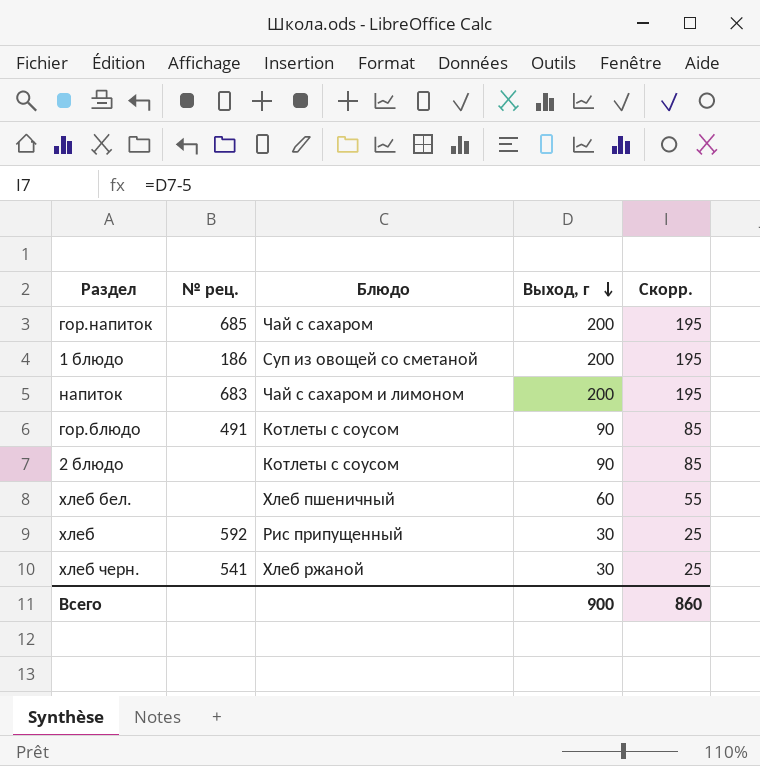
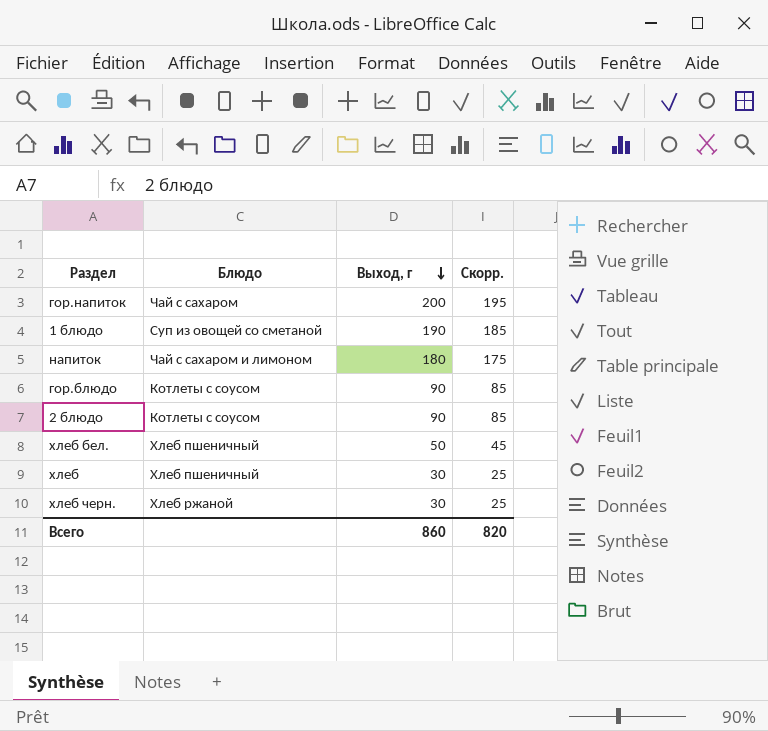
column № рец. | position: 2 -> none
1 блюдо | Выход, г: 200 -> 190
1 блюдо | Скорр.: 195 -> 185
напиток | Выход, г: 200 -> 180
напиток | Скорр.: 195 -> 175
хлеб бел. | Выход, г: 60 -> 50
хлеб бел. | Скорр.: 55 -> 45
хлеб | Блюдо: Рис припущенный -> Хлеб пшеничный
Всего | Выход, г: 900 -> 860
Всего | Скорр.: 860 -> 820

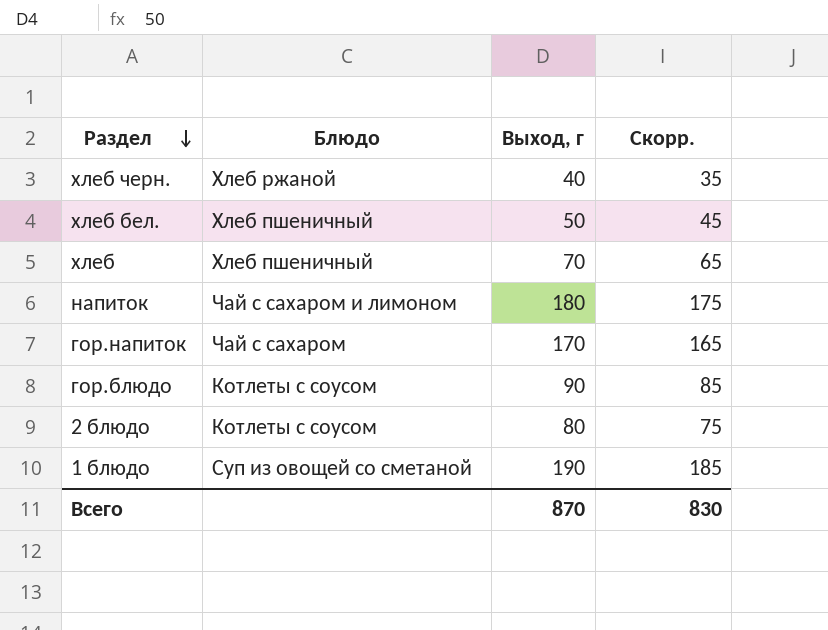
row order: Выход, г descending -> Раздел descending
хлеб черн. | Выход, г: 30 -> 40
хлеб черн. | Скорр.: 25 -> 35
хлеб | Выход, г: 30 -> 70
хлеб | Скорр.: 25 -> 65
гор.напиток | Выход, г: 200 -> 170
гор.напиток | Скорр.: 195 -> 165
2 блюдо | Выход, г: 90 -> 80
2 блюдо | Скорр.: 85 -> 75
Всего | Выход, г: 860 -> 870
Всего | Скорр.: 820 -> 830

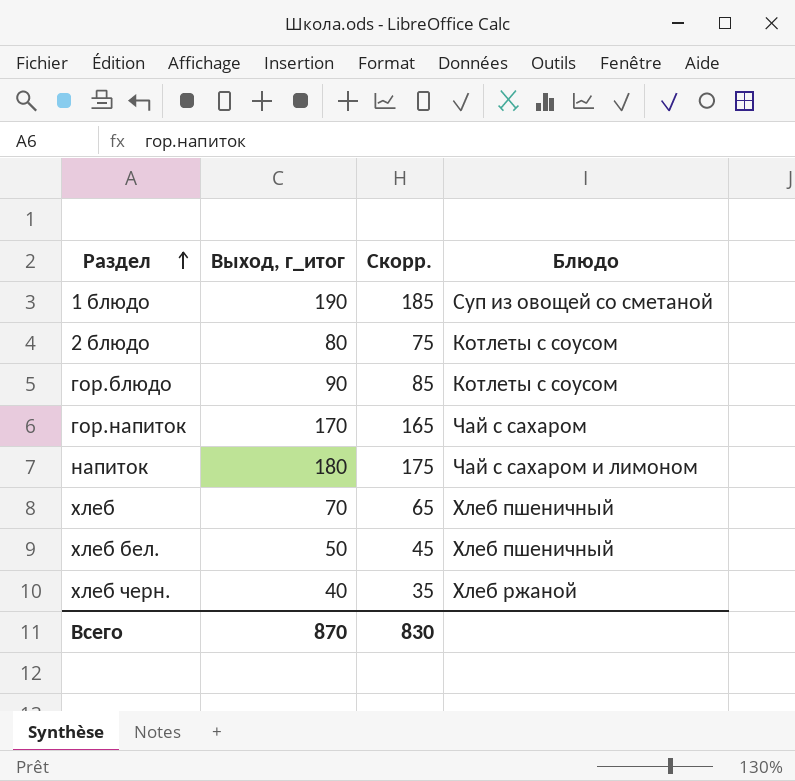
row order: Раздел descending -> Раздел ascending
column name: Выход, г -> Выход, г_итог
column Блюдо | position: 2 -> 4

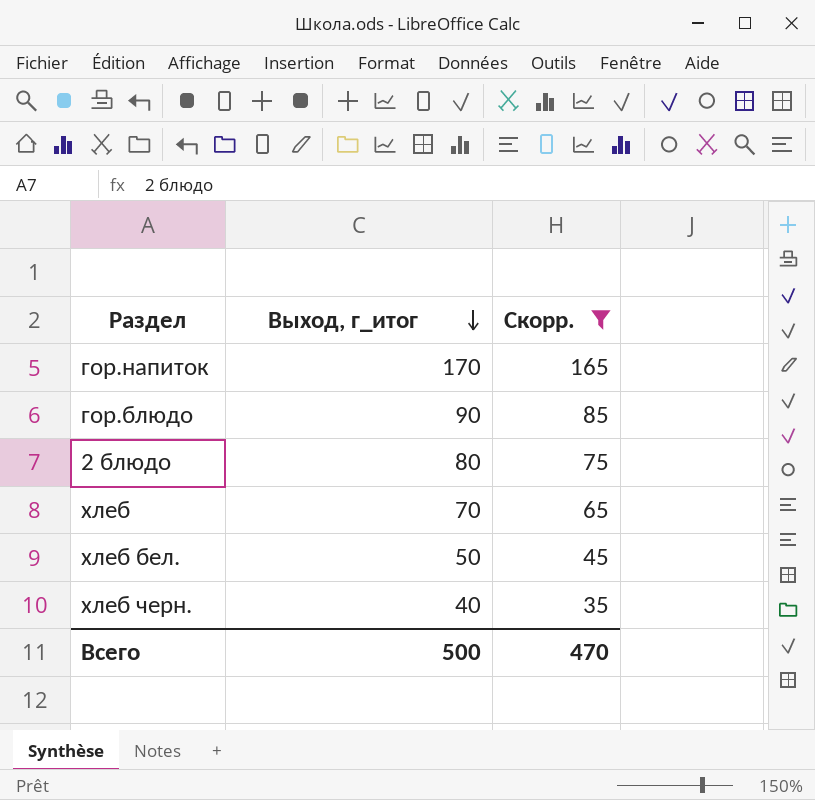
filter: none -> Скорр. <= 165
row order: Раздел ascending -> Выход, г_итог descending
column Блюдо | position: 4 -> none
Всего | Выход, г_итог: 870 -> 500
Всего | Скорр.: 830 -> 470

